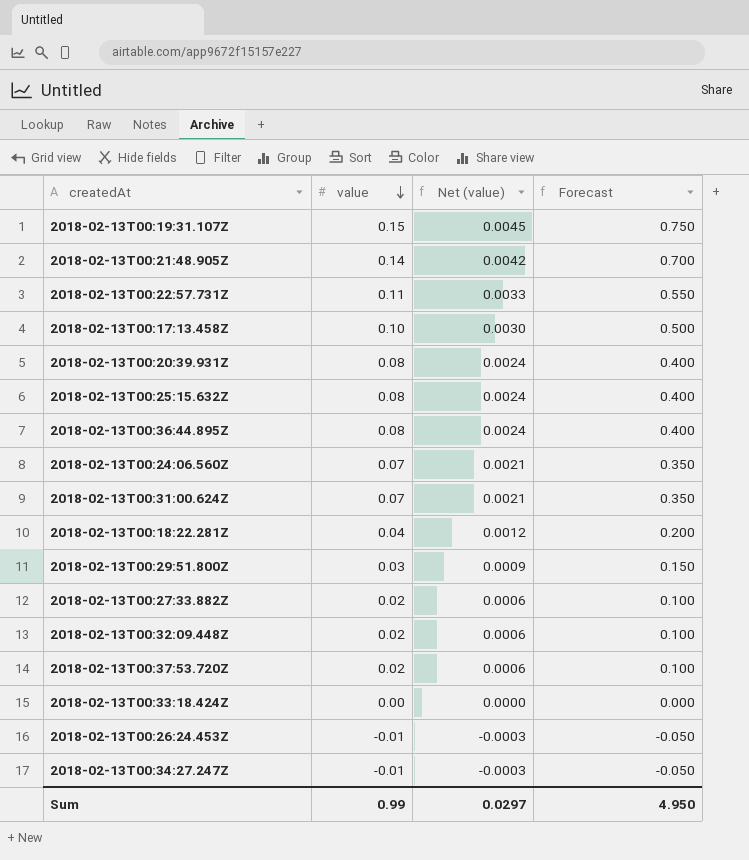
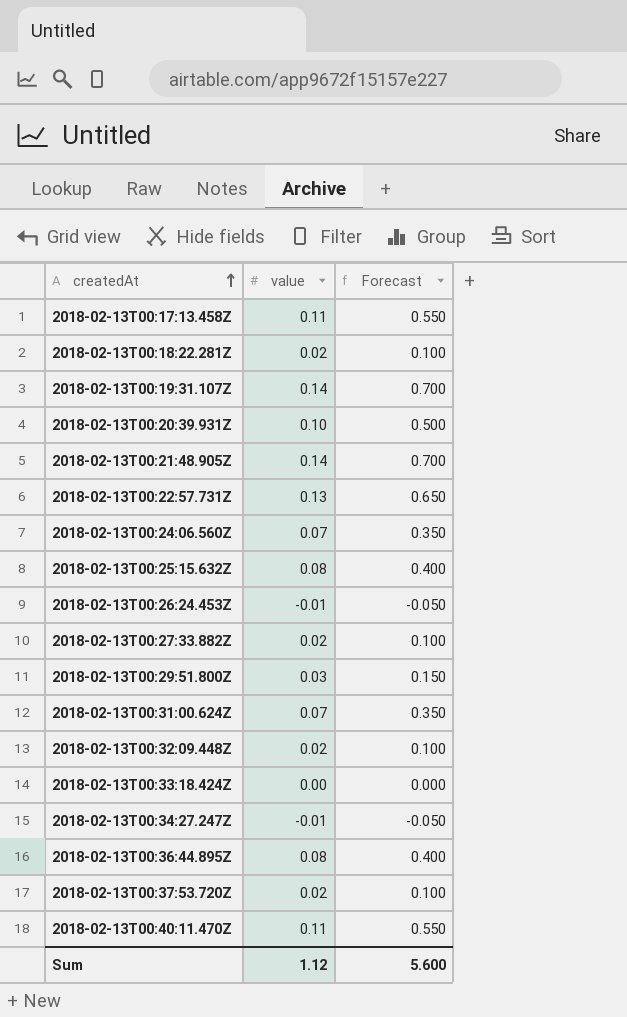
row order: value descending -> createdAt ascending
column Net (value) | formula: [value] * 0.03 -> none
2018-02-13T00:17:13.458Z | value: 0.10 -> 0.11
2018-02-13T00:17:13.458Z | Forecast: 0.500 -> 0.550
2018-02-13T00:18:22.281Z | value: 0.04 -> 0.02
2018-02-13T00:18:22.281Z | Forecast: 0.200 -> 0.100
2018-02-13T00:19:31.107Z | value: 0.15 -> 0.14
2018-02-13T00:19:31.107Z | Forecast: 0.750 -> 0.700
2018-02-13T00:20:39.931Z | value: 0.08 -> 0.10
2018-02-13T00:20:39.931Z | Forecast: 0.400 -> 0.500
2018-02-13T00:22:57.731Z | value: 0.11 -> 0.13
2018-02-13T00:22:57.731Z | Forecast: 0.550 -> 0.650
row 2018-02-13T00:40:11.470Z: none -> 0.11 | 0.550
Sum | value: 0.99 -> 1.12
Sum | Forecast: 4.950 -> 5.600

